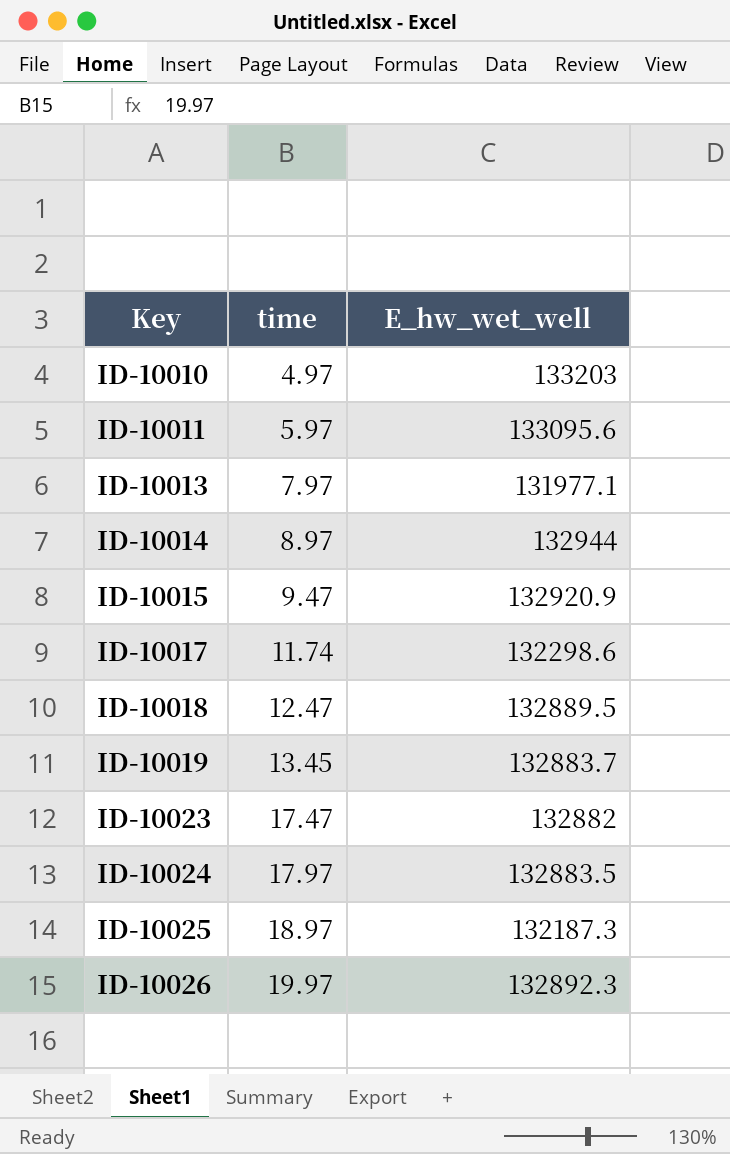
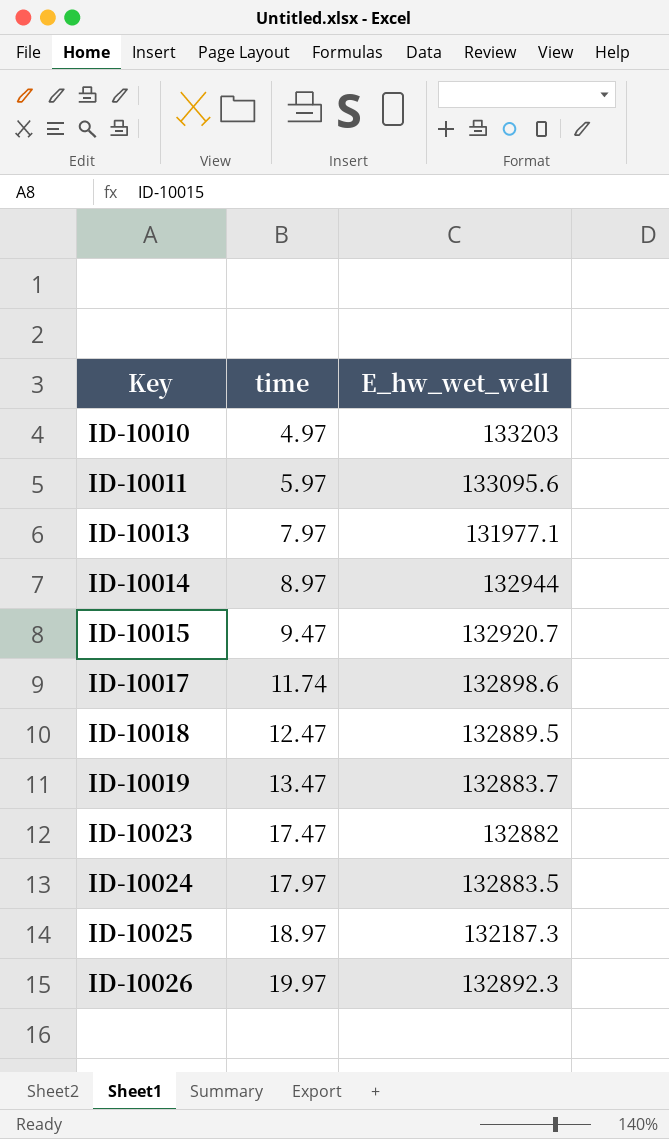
ID-10015 | E_hw_wet_well: 132920.9 -> 132920.7
ID-10017 | E_hw_wet_well: 132298.6 -> 132898.6
ID-10019 | time: 13.45 -> 13.47

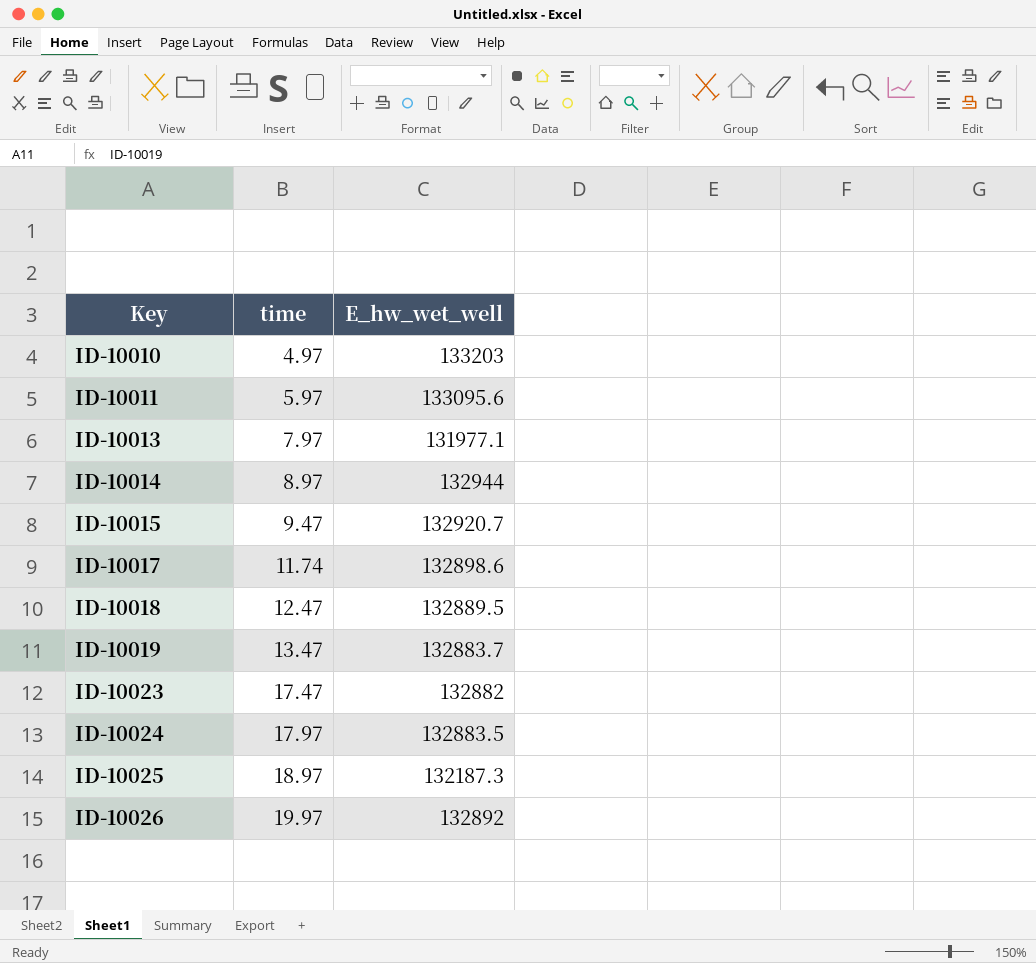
ID-10026 | E_hw_wet_well: 132892.3 -> 132892

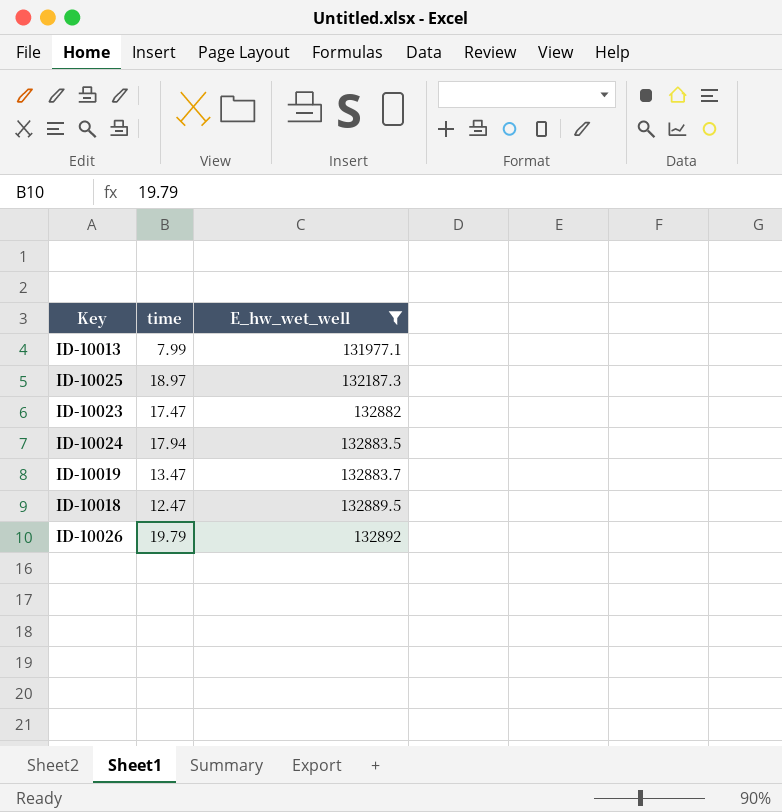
filter: none -> E_hw_wet_well <= 132892
row order: Key ascending -> E_hw_wet_well ascending
ID-10013 | time: 7.97 -> 7.99
ID-10024 | time: 17.97 -> 17.94
ID-10026 | time: 19.97 -> 19.79

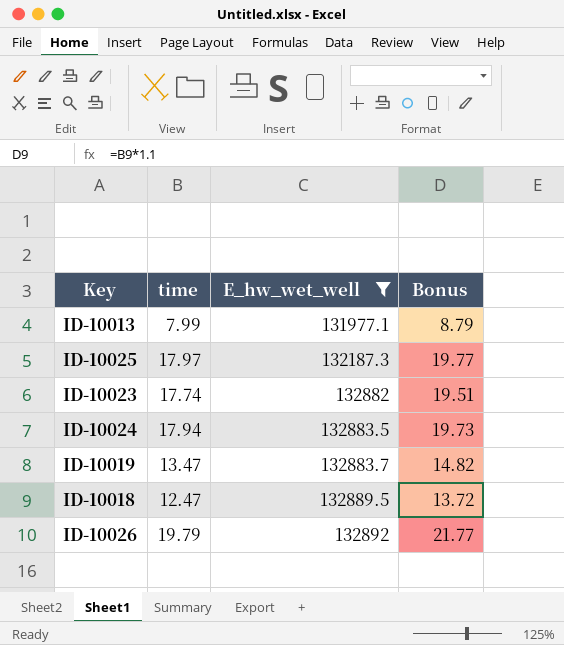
column Bonus | formula: none -> [time] * 1.1
ID-10025 | time: 18.97 -> 17.97
ID-10023 | time: 17.47 -> 17.74

